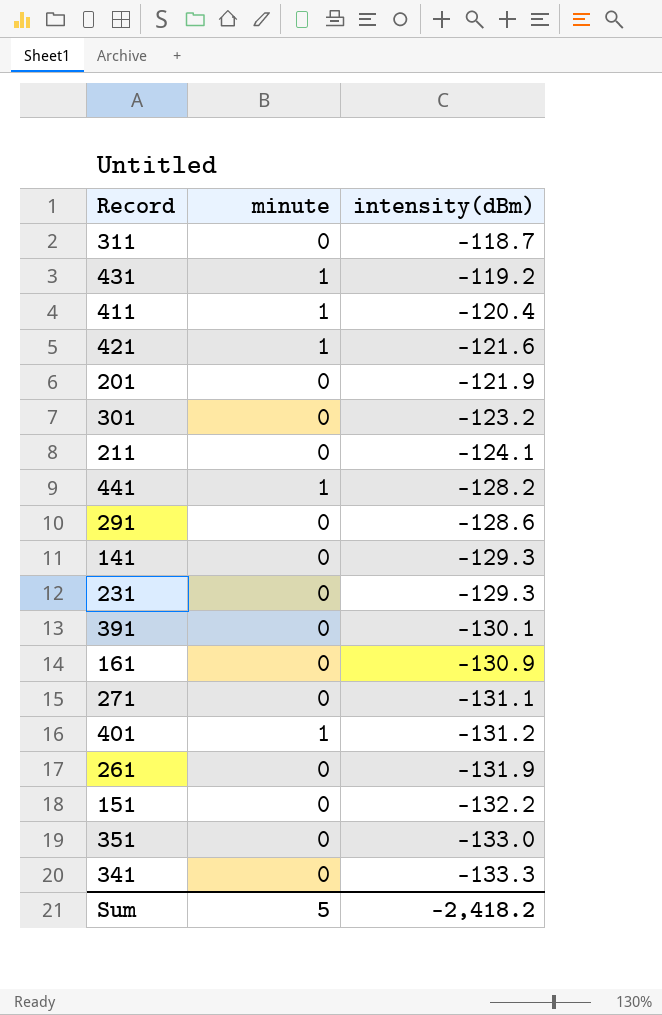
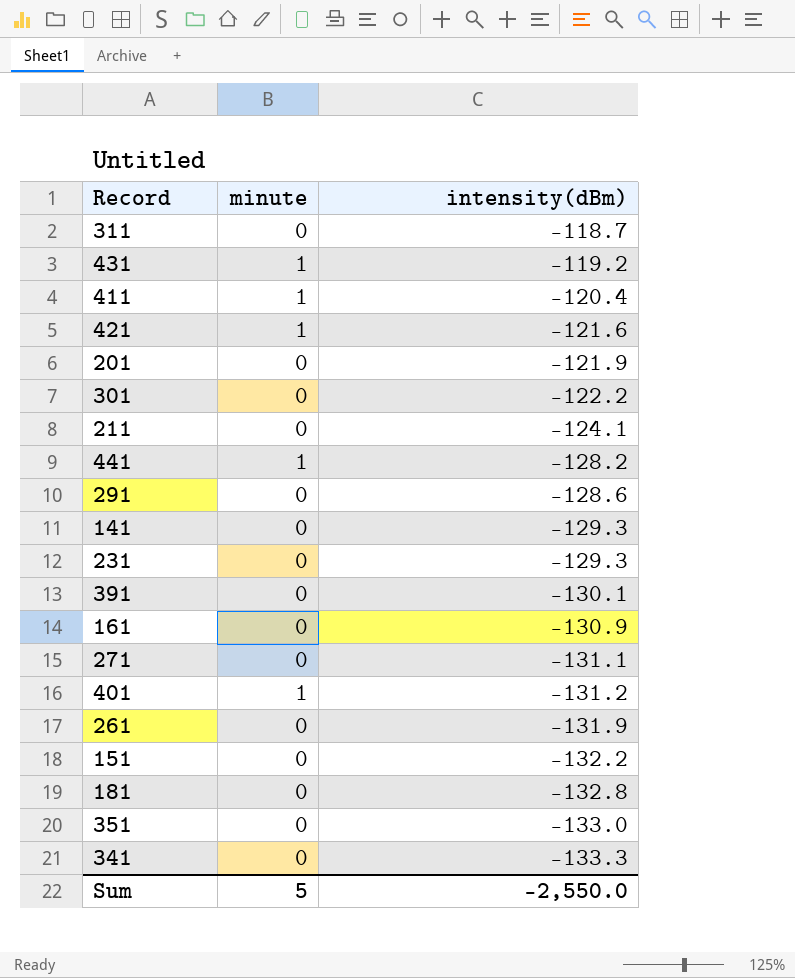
301 | intensity(dBm): -123.2 -> -122.2
row 181: none -> 0 | -132.8
Sum | intensity(dBm): -2,418.2 -> -2,550.0

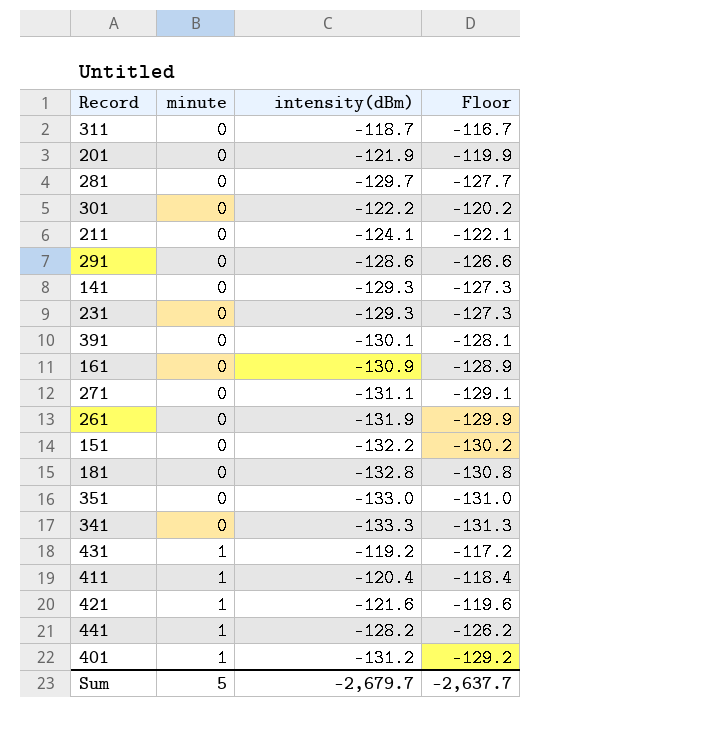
row order: intensity(dBm) descending -> minute ascending
column Floor | formula: none -> [intensity(dBm)] + 2
row 281: none -> 0 | -129.7 | -127.7
Sum | intensity(dBm): -2,550.0 -> -2,679.7

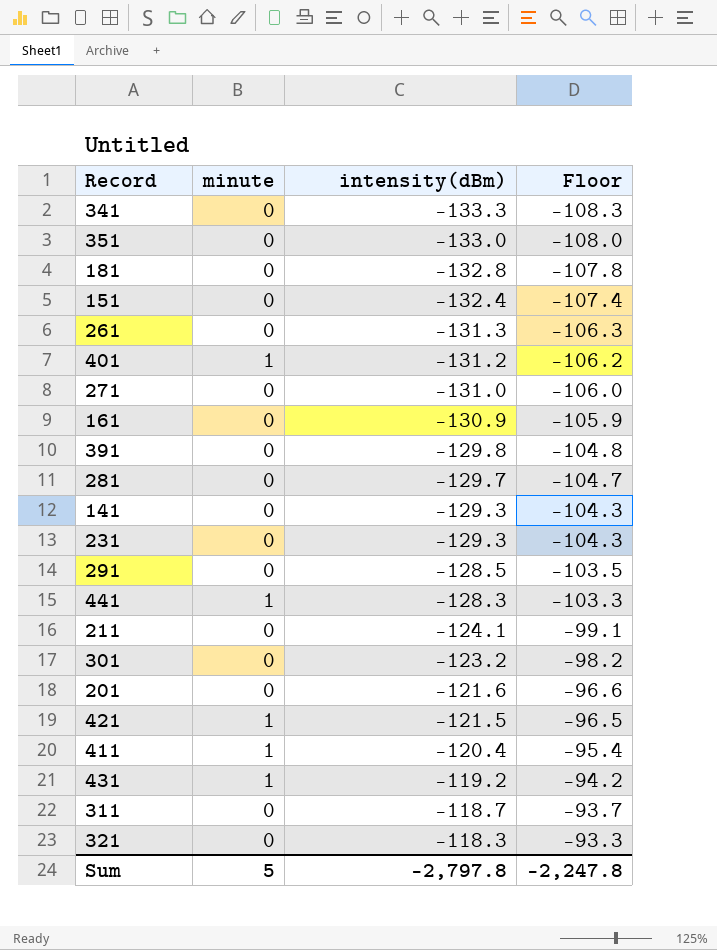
row order: minute ascending -> intensity(dBm) ascending
column Floor | formula: [intensity(dBm)] + 2 -> [intensity(dBm)] + 25
151 | intensity(dBm): -132.2 -> -132.4
261 | intensity(dBm): -131.9 -> -131.3
271 | intensity(dBm): -131.1 -> -131.0
391 | intensity(dBm): -130.1 -> -129.8
291 | intensity(dBm): -128.6 -> -128.5
441 | intensity(dBm): -128.2 -> -128.3
301 | intensity(dBm): -122.2 -> -123.2
201 | intensity(dBm): -121.9 -> -121.6
421 | intensity(dBm): -121.6 -> -121.5
row 321: none -> 0 | -118.3 | -93.3
Sum | intensity(dBm): -2,679.7 -> -2,797.8
Sum | Floor: -2,637.7 -> -2,247.8

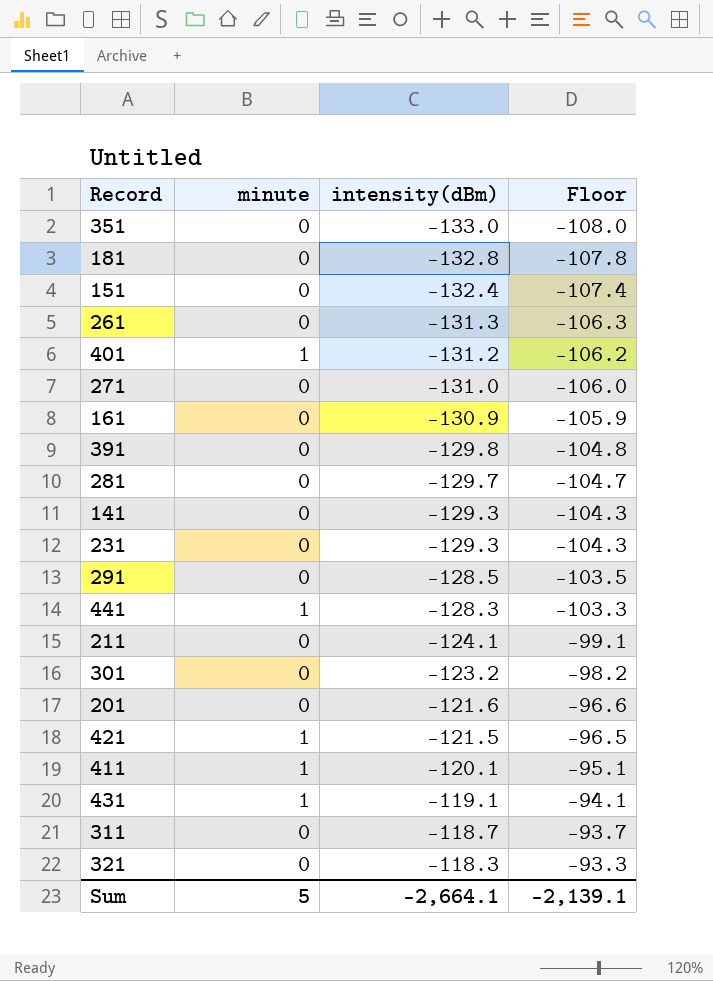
row 341: 0 | -133.3 | -108.3 -> none
411 | intensity(dBm): -120.4 -> -120.1
411 | Floor: -95.4 -> -95.1
431 | intensity(dBm): -119.2 -> -119.1
431 | Floor: -94.2 -> -94.1
Sum | intensity(dBm): -2,797.8 -> -2,664.1
Sum | Floor: -2,247.8 -> -2,139.1

